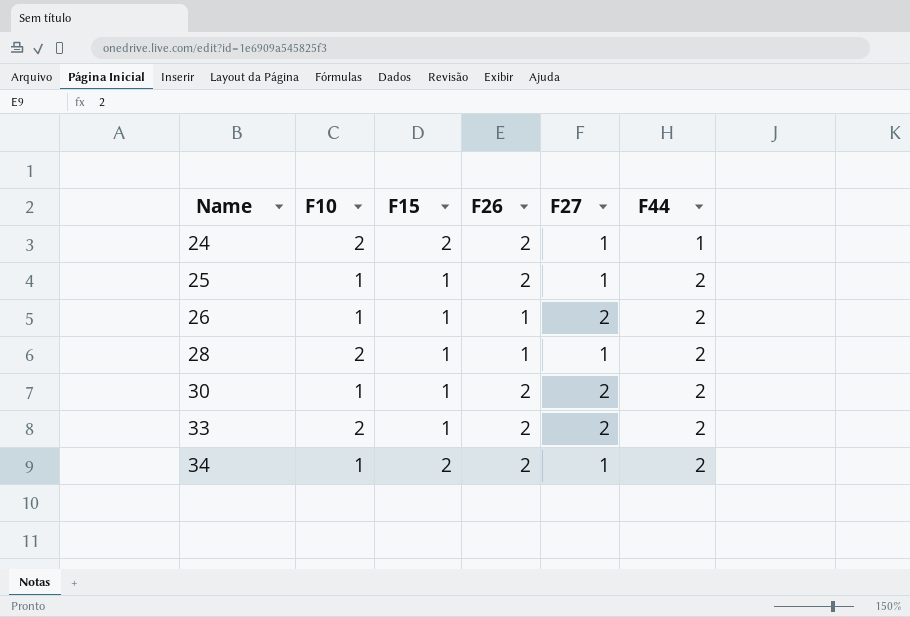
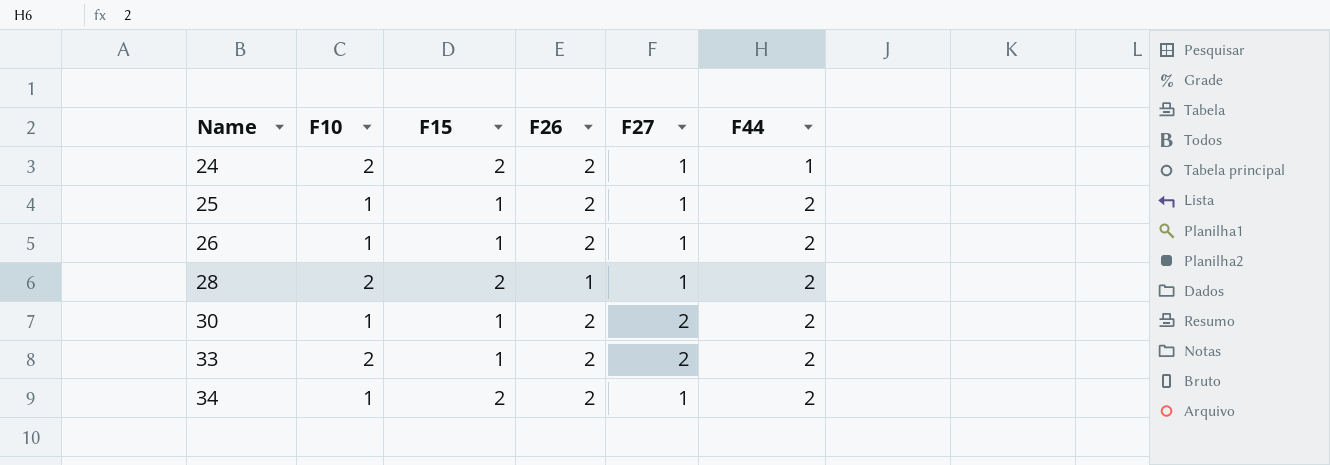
26 | F26: 1 -> 2
26 | F27: 2 -> 1
28 | F15: 1 -> 2

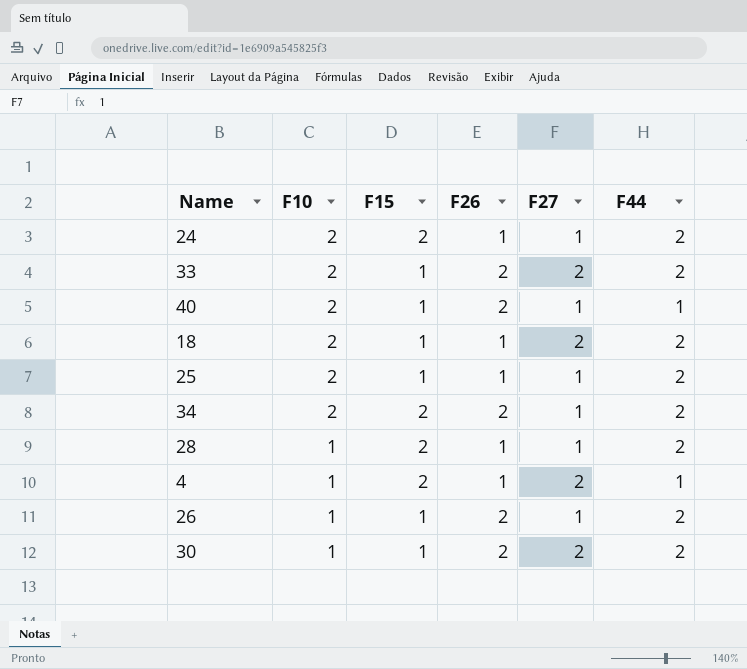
row order: Name ascending -> F10 descending
24 | F26: 2 -> 1
24 | F44: 1 -> 2
row 40: none -> 2 | 1 | 2 | 1 | 1
row 18: none -> 2 | 1 | 1 | 2 | 2
25 | F10: 1 -> 2
25 | F26: 2 -> 1
34 | F10: 1 -> 2
28 | F10: 2 -> 1
row 4: none -> 1 | 2 | 1 | 2 | 1

